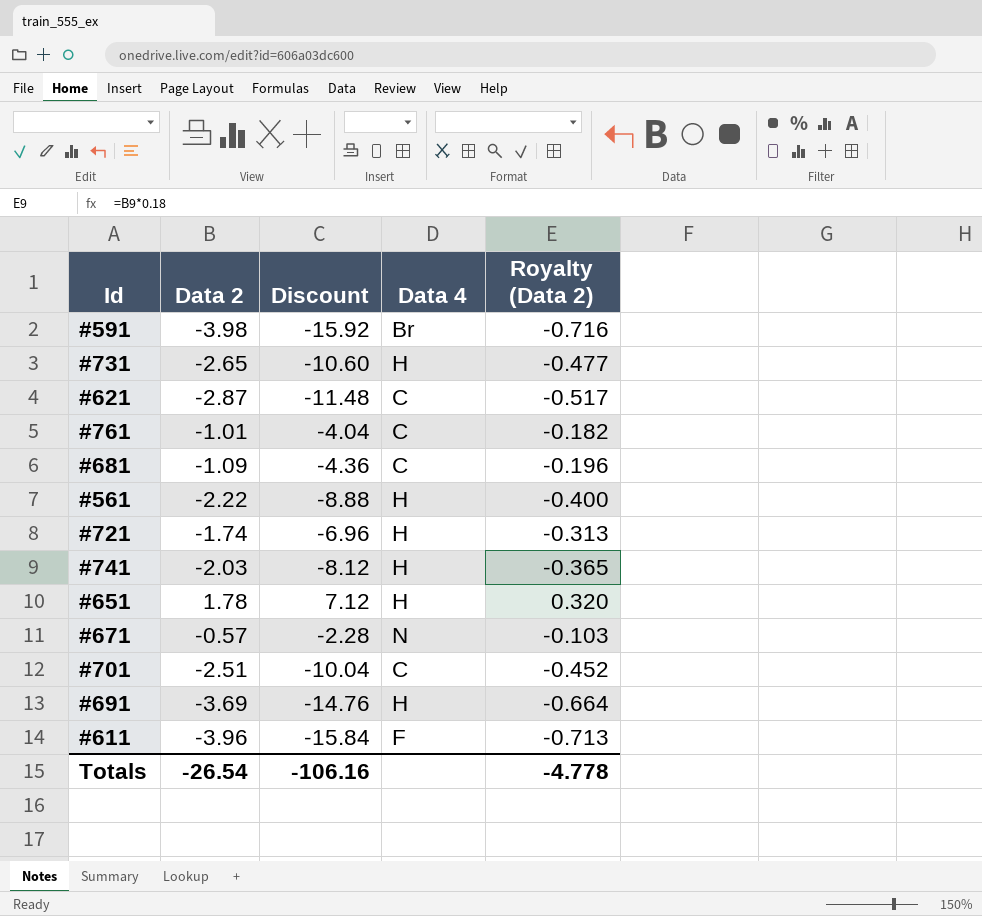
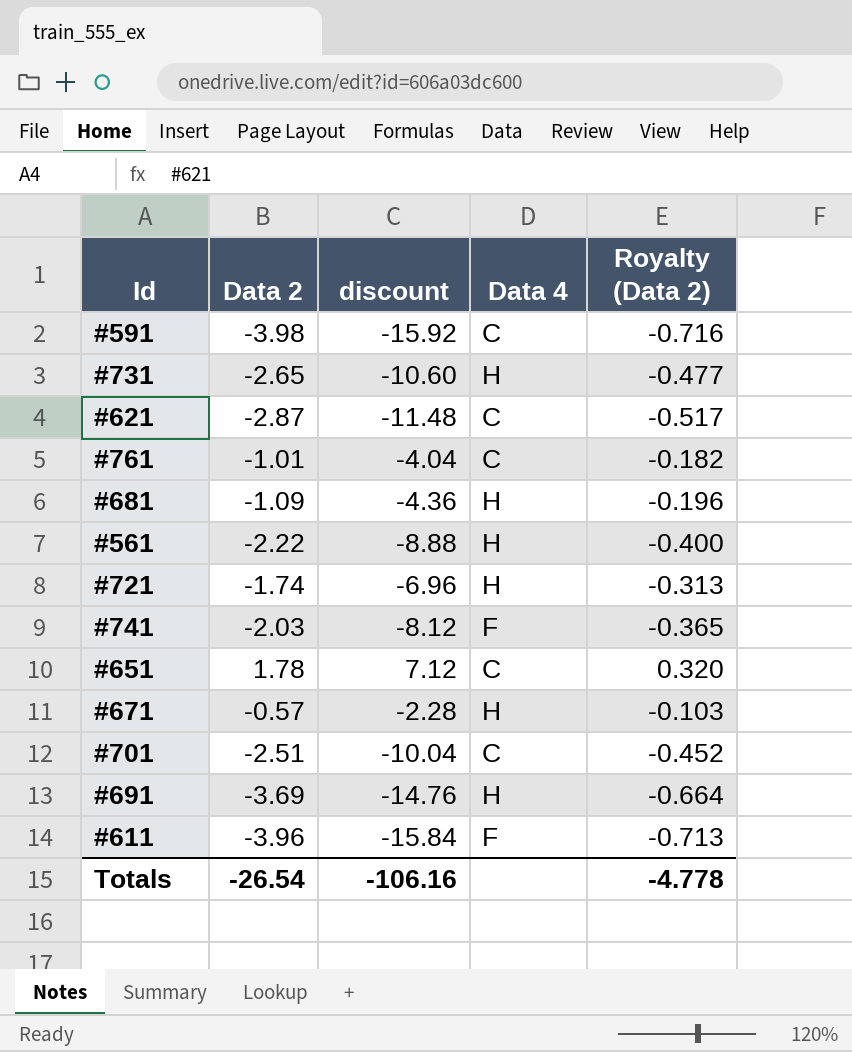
column name: Discount -> discount
#591 | Data 4: Br -> C
#681 | Data 4: C -> H
#741 | Data 4: H -> F
#651 | Data 4: H -> C
#671 | Data 4: N -> H

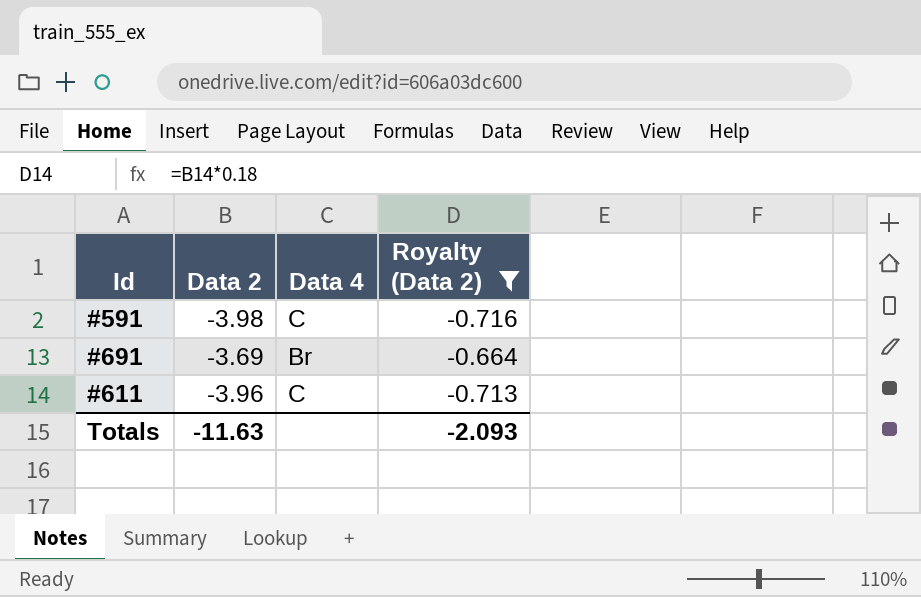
filter: none -> Royalty (Data 2) <= -0.664
column discount | formula: [Data 2] * 4 -> none
#691 | Data 4: H -> Br
#611 | Data 4: F -> C
Totals | Data 2: -26.54 -> -11.63
Totals | Royalty (Data 2): -4.778 -> -2.093

